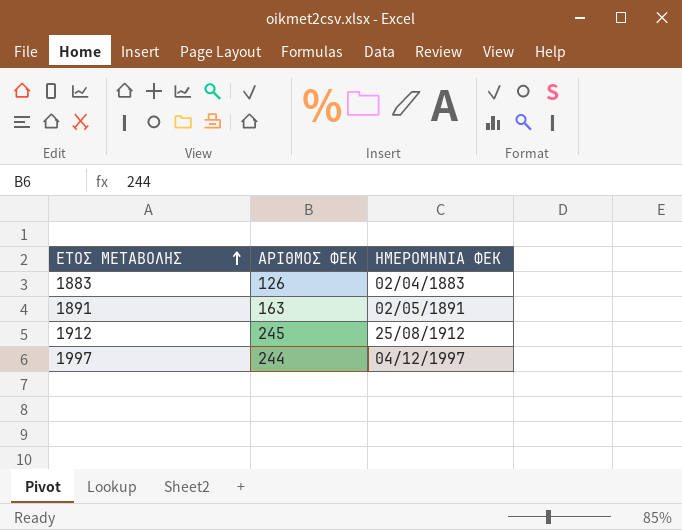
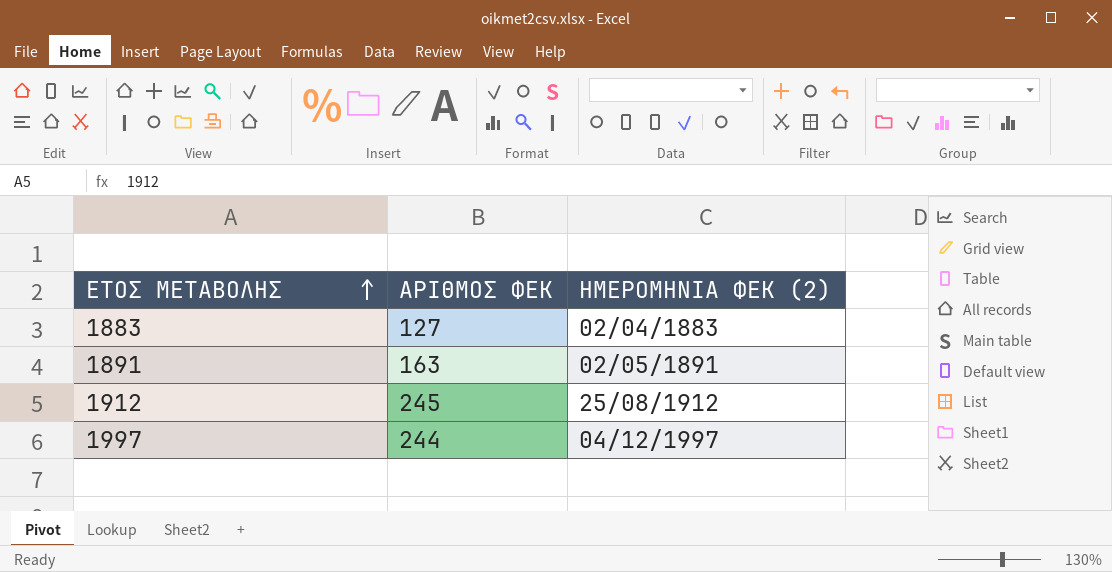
column name: ΗΜΕΡΟΜΗΝΙΑ ΦΕΚ -> ΗΜΕΡΟΜΗΝΙΑ ΦΕΚ (2)
1883 | ΑΡΙΘΜΟΣ ΦΕΚ: 126 -> 127

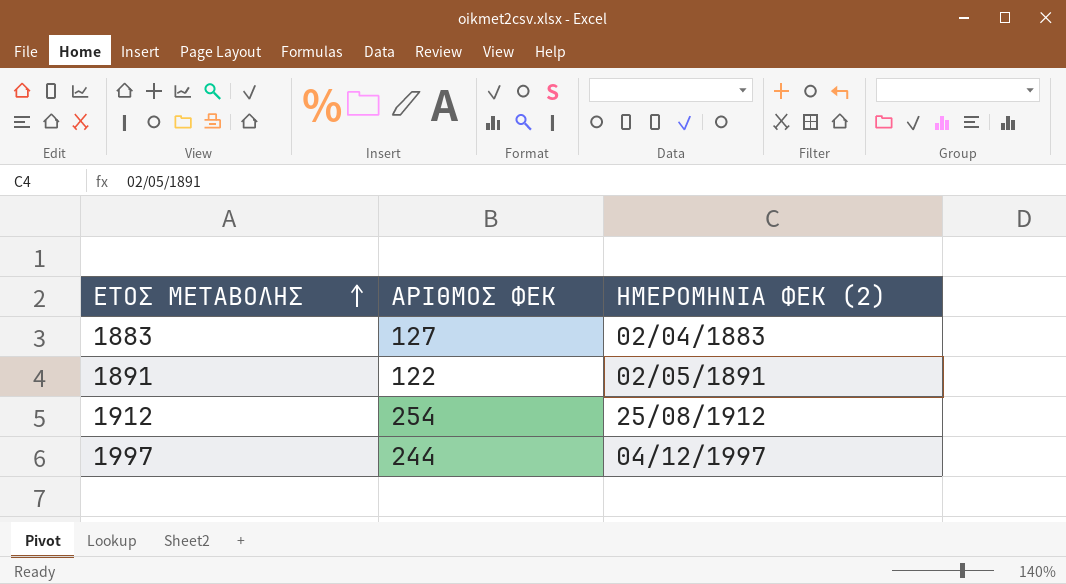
1891 | ΑΡΙΘΜΟΣ ΦΕΚ: 163 -> 122
1912 | ΑΡΙΘΜΟΣ ΦΕΚ: 245 -> 254

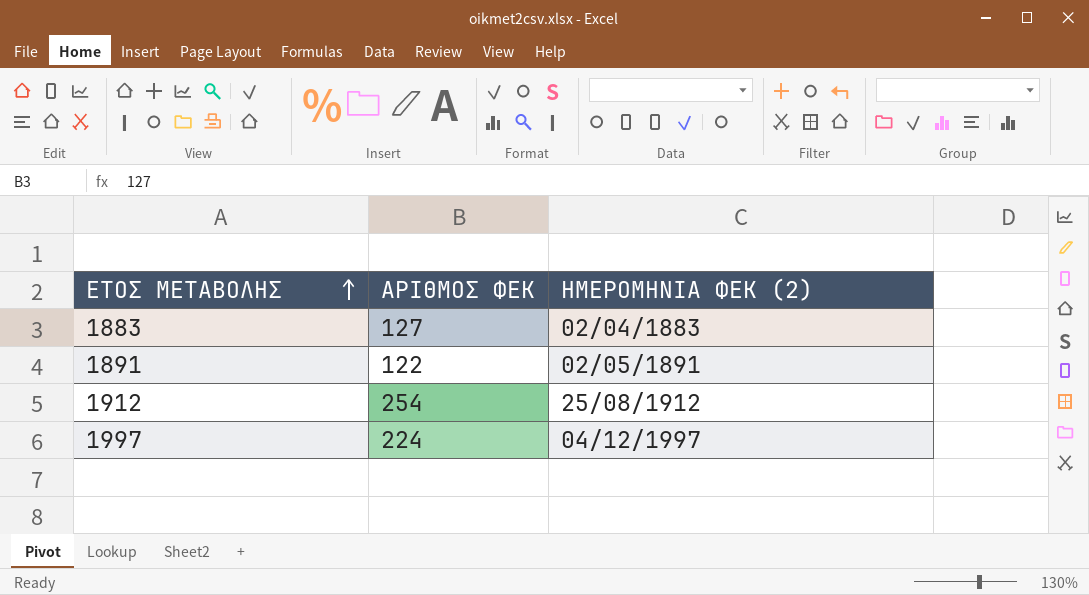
1997 | ΑΡΙΘΜΟΣ ΦΕΚ: 244 -> 224

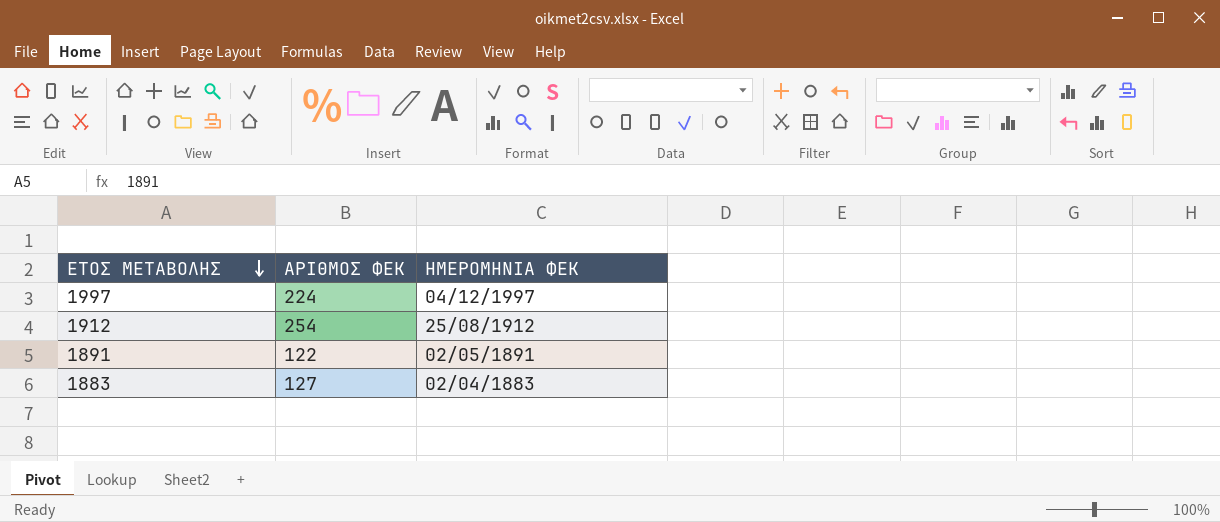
row order: ΕΤΟΣ ΜΕΤΑΒΟΛΗΣ ascending -> ΕΤΟΣ ΜΕΤΑΒΟΛΗΣ descending
column name: ΗΜΕΡΟΜΗΝΙΑ ΦΕΚ (2) -> ΗΜΕΡΟΜΗΝΙΑ ΦΕΚ

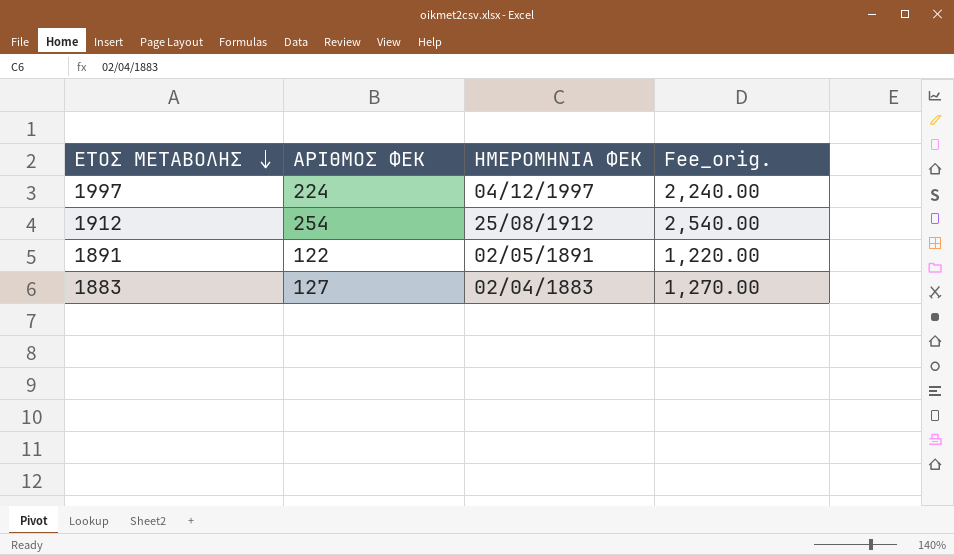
column Fee_orig. | formula: none -> [ΑΡΙΘΜΟΣ ΦΕΚ] * 10

